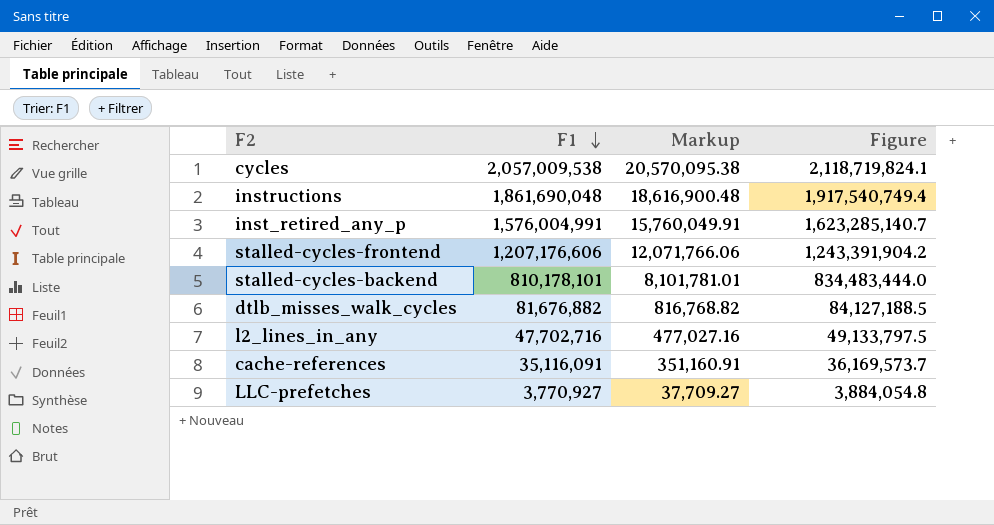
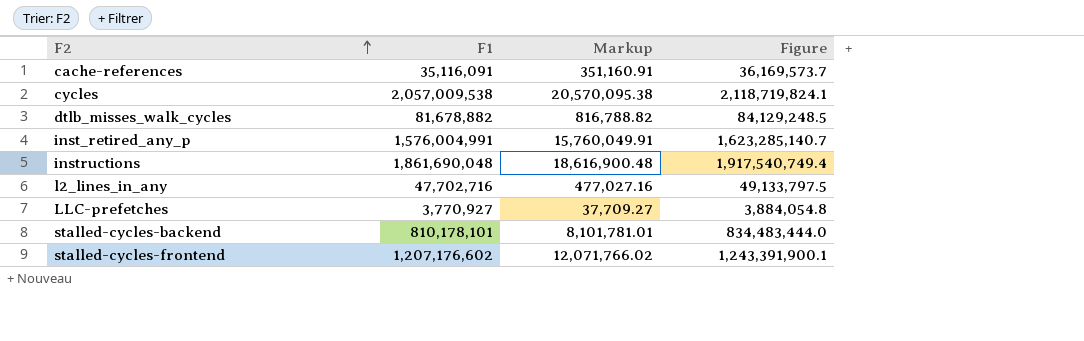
row order: F1 descending -> F2 ascending
dtlb_misses_walk_cycles | F1: 81,676,882 -> 81,678,882
dtlb_misses_walk_cycles | Markup: 816,768.82 -> 816,788.82
dtlb_misses_walk_cycles | Figure: 84,127,188.5 -> 84,129,248.5
stalled-cycles-frontend | F1: 1,207,176,606 -> 1,207,176,602
stalled-cycles-frontend | Markup: 12,071,766.06 -> 12,071,766.02
stalled-cycles-frontend | Figure: 1,243,391,904.2 -> 1,243,391,900.1

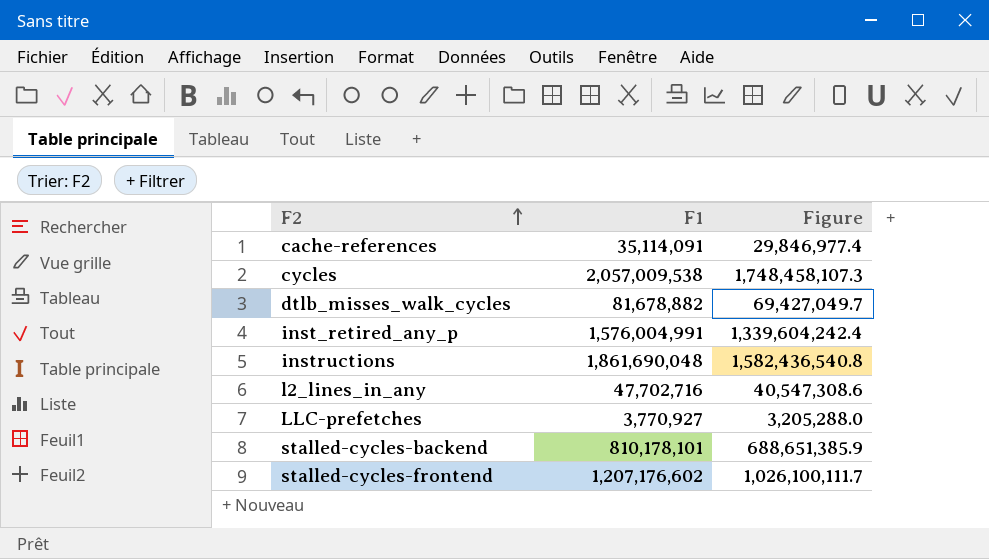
column Markup | formula: [F1] * 0.01 -> none
column Figure | formula: [F1] * 1.03 -> [F1] * 0.85
cache-references | F1: 35,116,091 -> 35,114,091

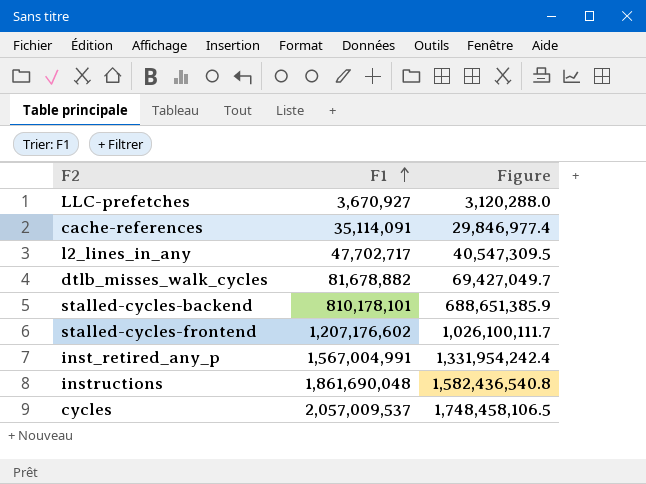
row order: F2 ascending -> F1 ascending
LLC-prefetches | F1: 3,770,927 -> 3,670,927
LLC-prefetches | Figure: 3,205,288.0 -> 3,120,288.0
l2_lines_in_any | F1: 47,702,716 -> 47,702,717
l2_lines_in_any | Figure: 40,547,308.6 -> 40,547,309.5
inst_retired_any_p | F1: 1,576,004,991 -> 1,567,004,991
inst_retired_any_p | Figure: 1,339,604,242.4 -> 1,331,954,242.4
cycles | F1: 2,057,009,538 -> 2,057,009,537
cycles | Figure: 1,748,458,107.3 -> 1,748,458,106.5

